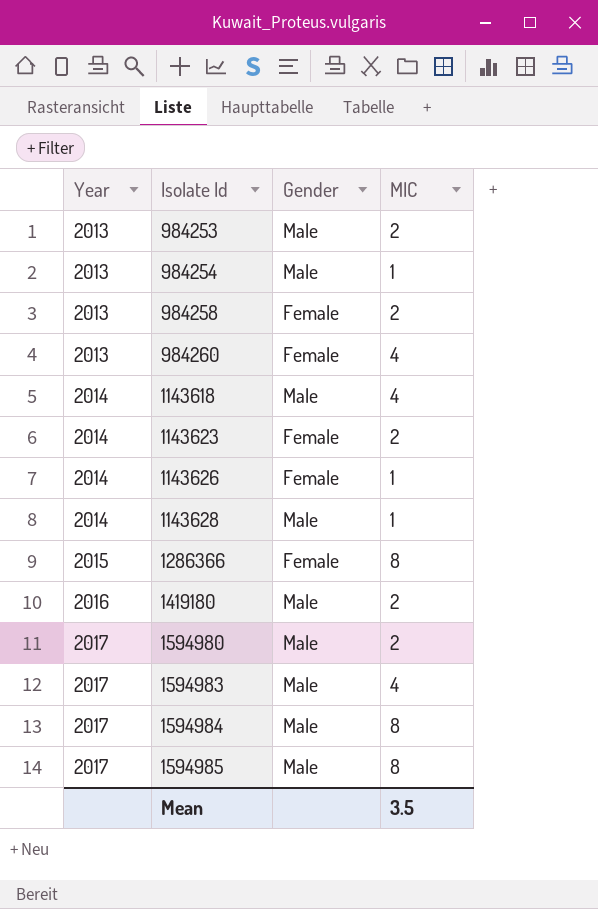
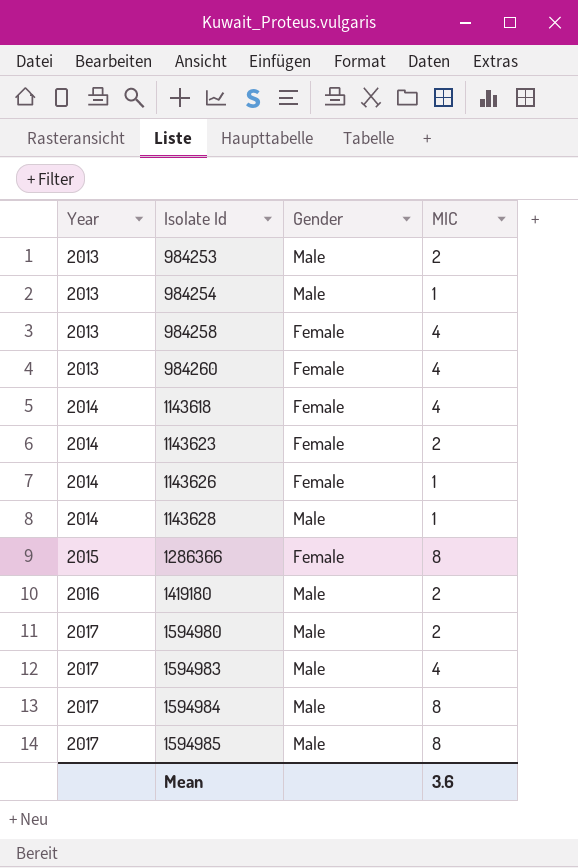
984258 | MIC: 2 -> 4
1143618 | Gender: Male -> Female
Mean | MIC: 3.5 -> 3.6

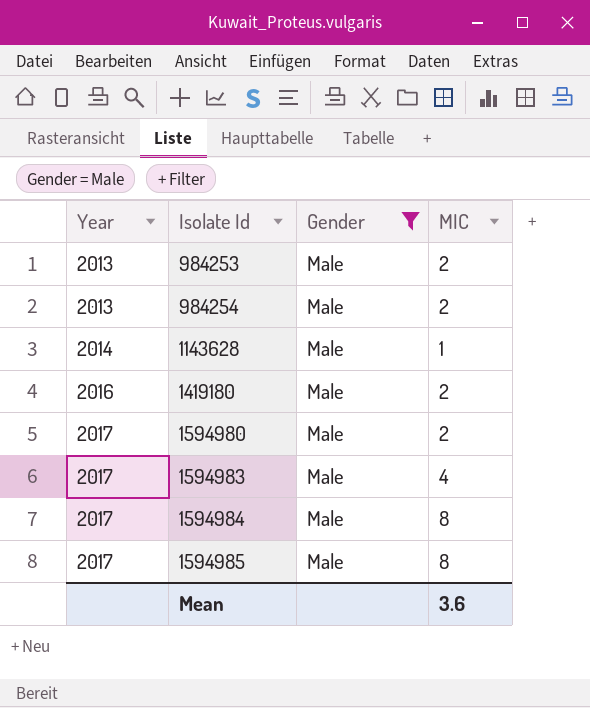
filter: none -> Gender = Male
984254 | MIC: 1 -> 2

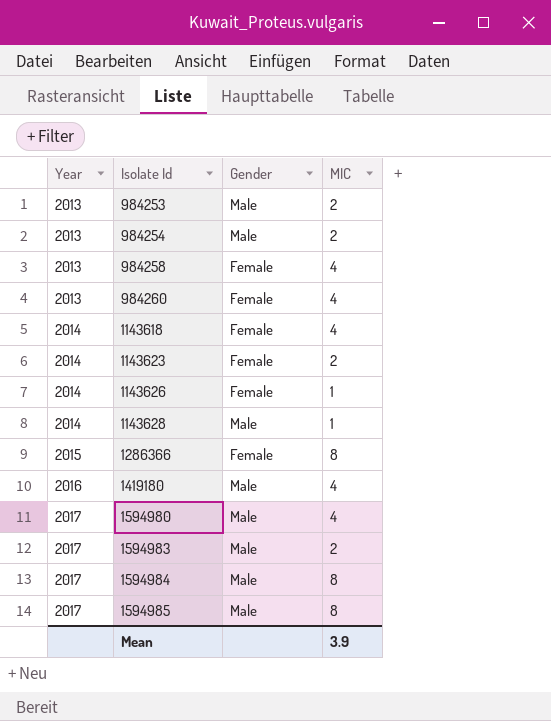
filter: Gender = Male -> none
1419180 | MIC: 2 -> 4
1594980 | MIC: 2 -> 4
1594983 | MIC: 4 -> 2
Mean | MIC: 3.6 -> 3.9

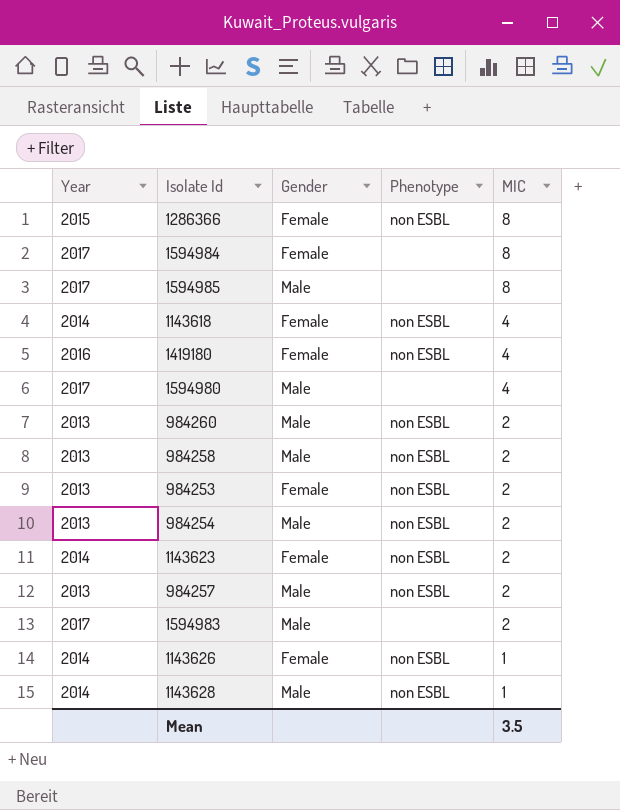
row order: Year ascending -> MIC descending
column Phenotype | position: none -> 4
1594984 | Gender: Male -> Female
1419180 | Gender: Male -> Female
984260 | Gender: Female -> Male
984260 | MIC: 4 -> 2
984258 | Gender: Female -> Male
984258 | MIC: 4 -> 2
984253 | Gender: Male -> Female
row 984257: none -> 2013 | Male | non ESBL | 2
Mean | MIC: 3.9 -> 3.5

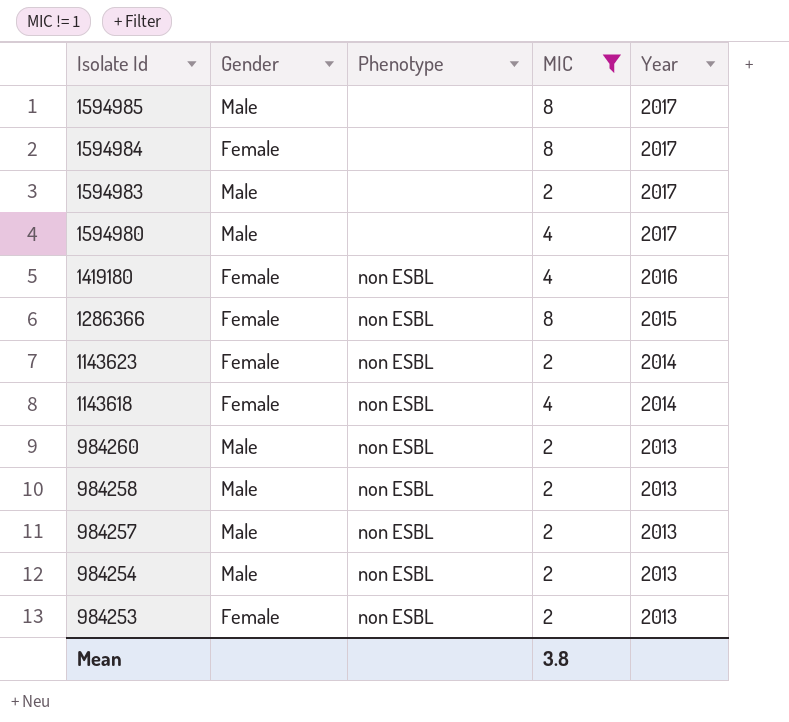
filter: none -> MIC != 1
row order: MIC descending -> Isolate Id descending
column Year | position: 1 -> 5
Mean | MIC: 3.5 -> 3.8

